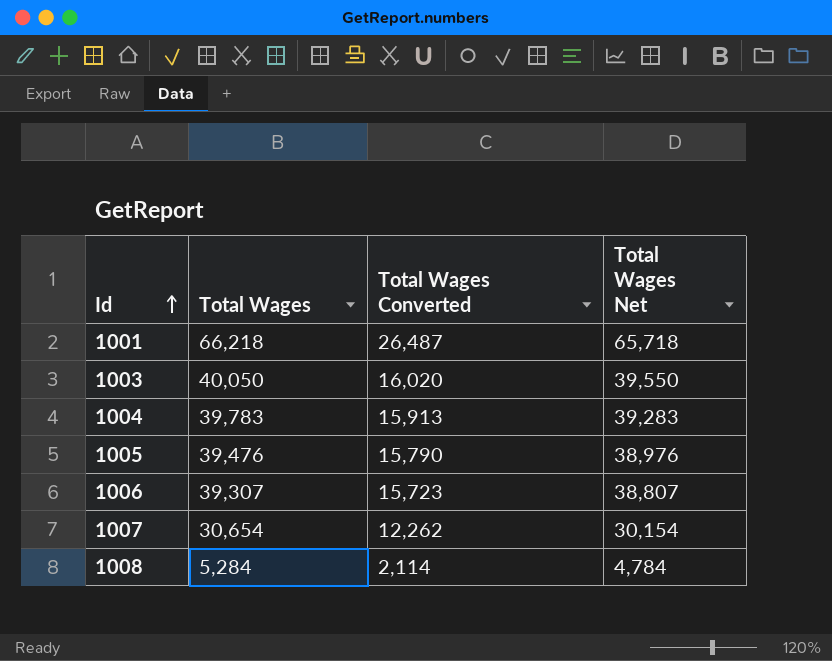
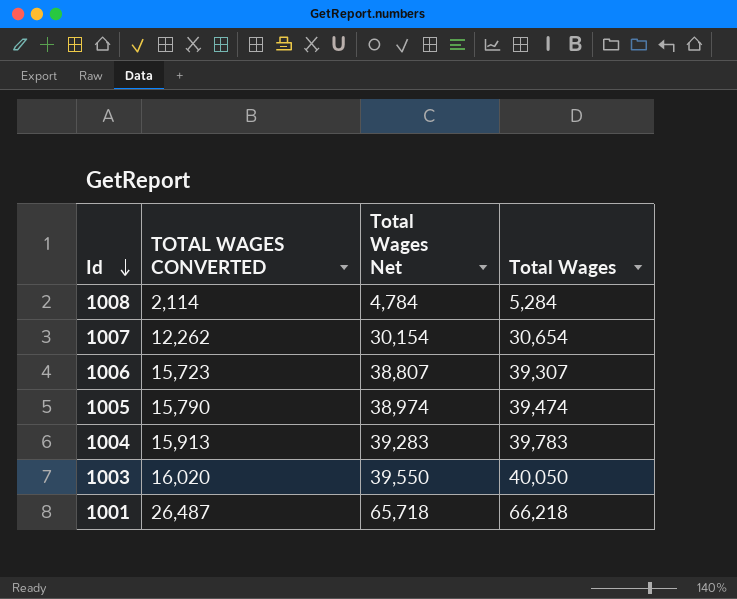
row order: Id ascending -> Id descending
column name: Total Wages Converted -> TOTAL WAGES CONVERTED
column Total Wages | position: 2 -> 4
1005 | Total Wages Net: 38,976 -> 38,974
1005 | Total Wages: 39,476 -> 39,474

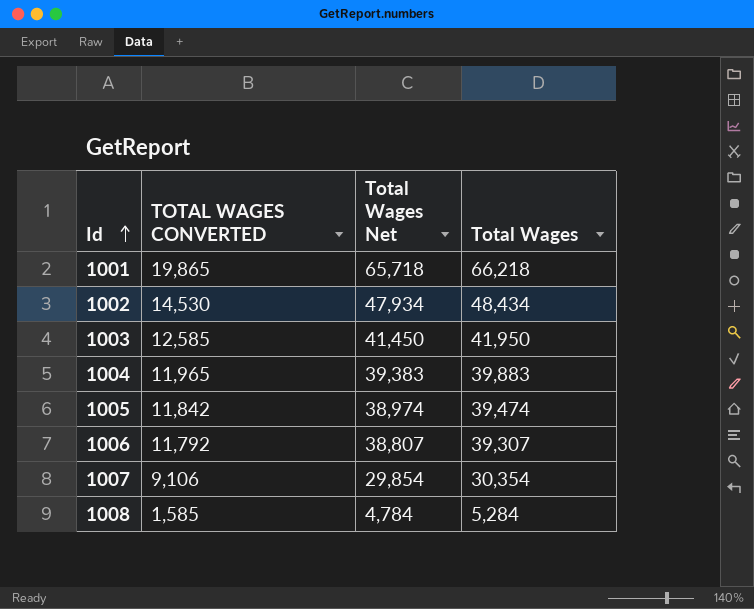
row order: Id descending -> Id ascending
column TOTAL WAGES CONVERTED | formula: [Total Wages] * 0.4 -> [Total Wages] * 0.3
row 1002: none -> 14,530 | 47,934 | 48,434
1003 | Total Wages Net: 39,550 -> 41,450
1003 | Total Wages: 40,050 -> 41,950
1004 | Total Wages Net: 39,283 -> 39,383
1004 | Total Wages: 39,783 -> 39,883
1007 | Total Wages Net: 30,154 -> 29,854
1007 | Total Wages: 30,654 -> 30,354

